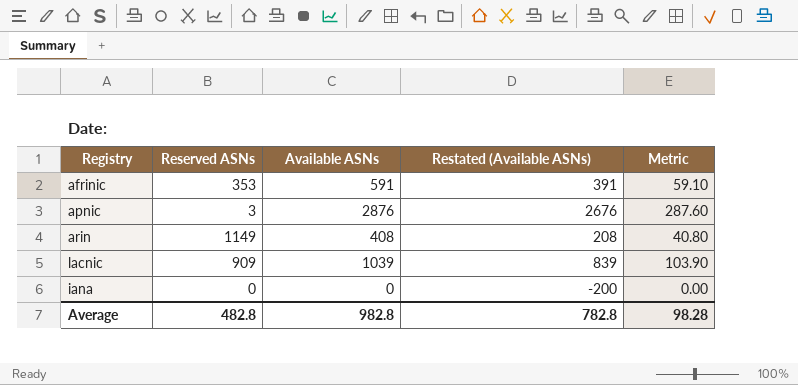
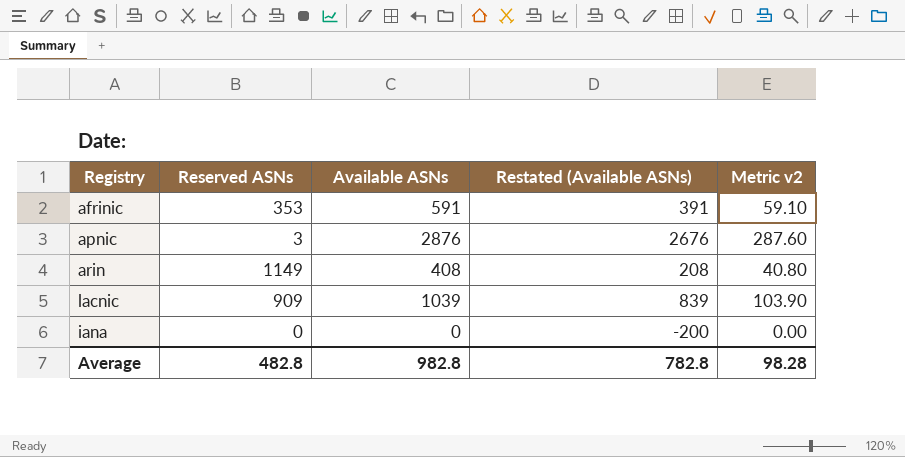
column name: Metric -> Metric v2

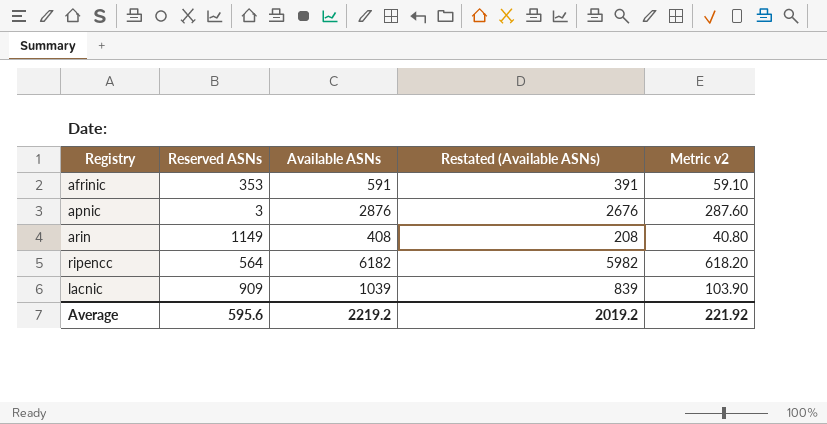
row iana: 0 | 0 | -200 | 0.00 -> none
row ripencc: none -> 564 | 6182 | 5982 | 618.20
Average | Reserved ASNs: 482.8 -> 595.6
Average | Available ASNs: 982.8 -> 2219.2
Average | Restated (Available ASNs): 782.8 -> 2019.2
Average | Metric v2: 98.28 -> 221.92

